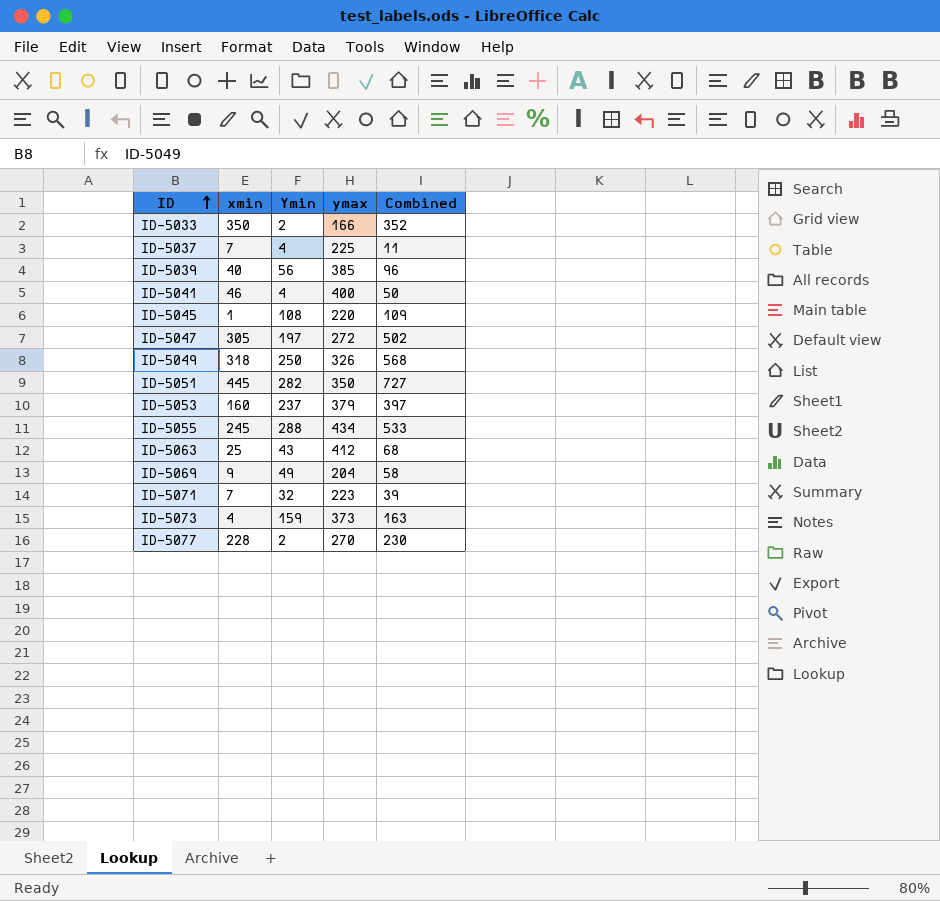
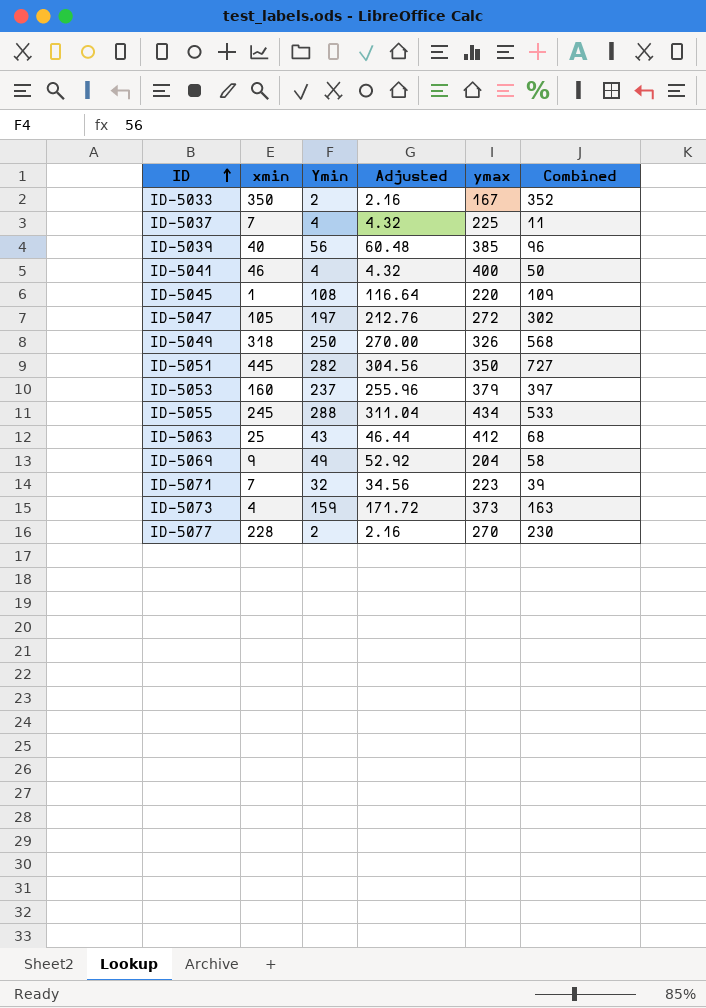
column Adjusted | formula: none -> [Ymin] * 1.08
ID-5033 | ymax: 166 -> 167
ID-5047 | xmin: 305 -> 105
ID-5047 | Combined: 502 -> 302

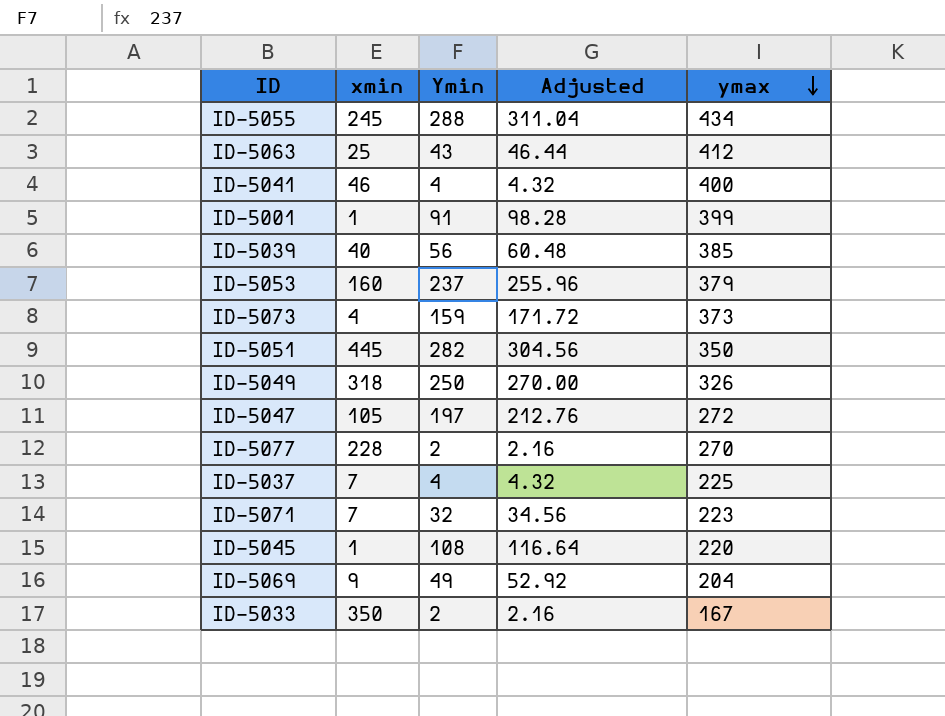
row order: ID ascending -> ymax descending
column Combined | formula: [xmin] + [Ymin] -> none
row ID-5001: none -> 1 | 91 | 98.28 | 399

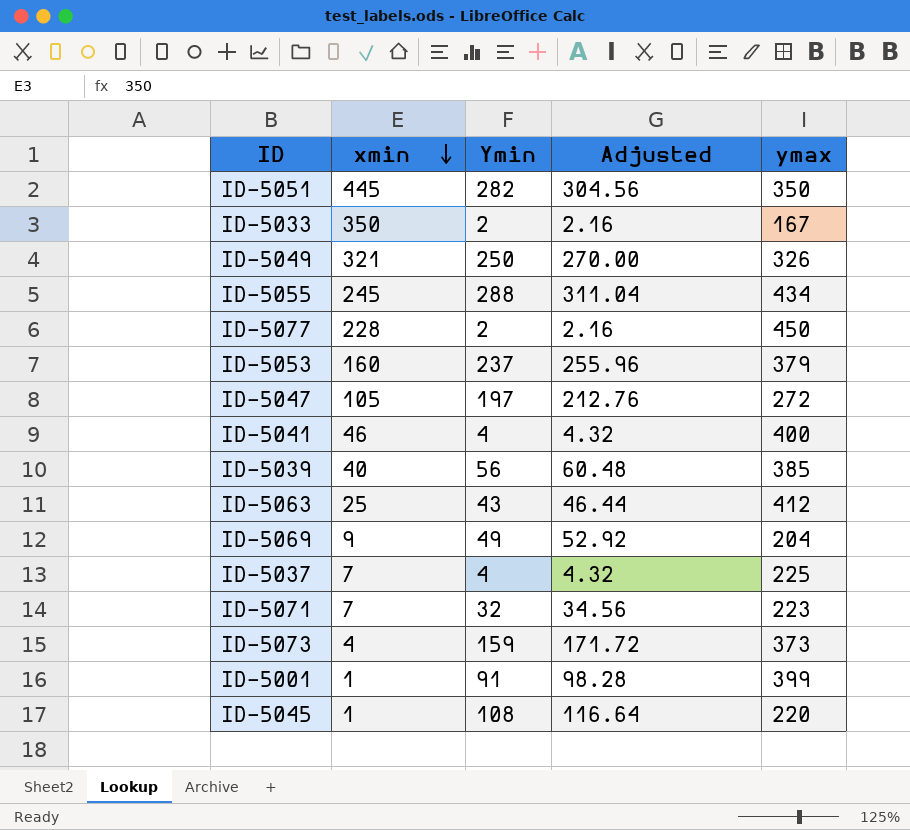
row order: ymax descending -> xmin descending
ID-5049 | xmin: 318 -> 321
ID-5077 | ymax: 270 -> 450

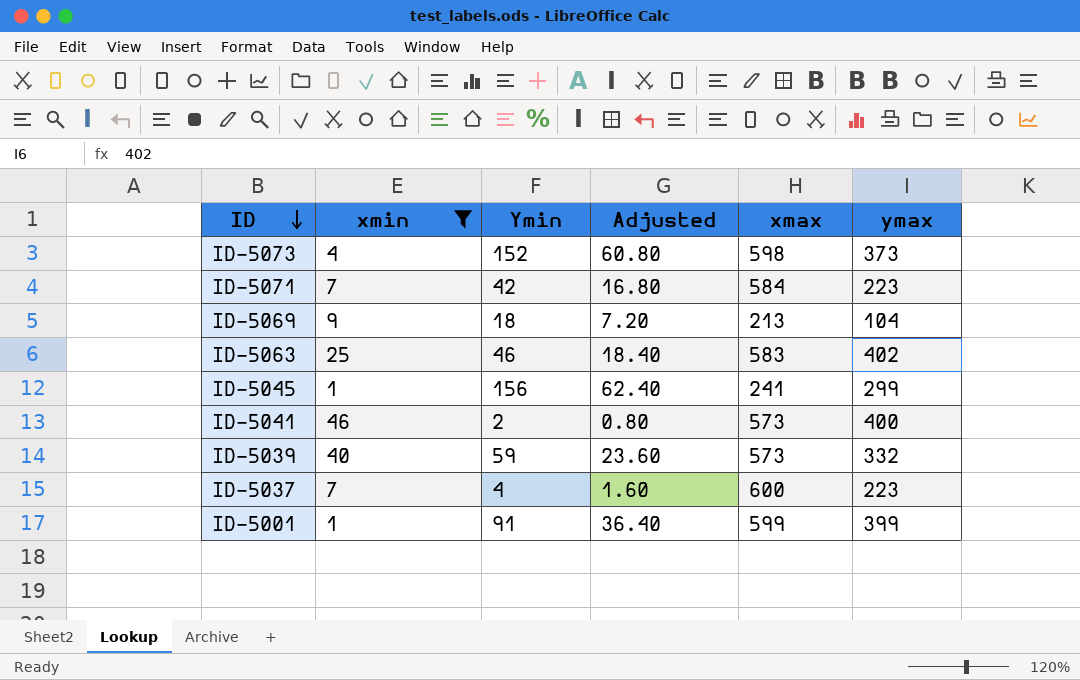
filter: none -> xmin <= 46
row order: xmin descending -> ID descending
column Adjusted | formula: [Ymin] * 1.08 -> [Ymin] * 0.4
column xmax | position: none -> 5
ID-5073 | Ymin: 159 -> 152
ID-5071 | Ymin: 32 -> 42
ID-5069 | Ymin: 49 -> 18
ID-5069 | ymax: 204 -> 104
ID-5063 | Ymin: 43 -> 46
ID-5063 | ymax: 412 -> 402
ID-5045 | Ymin: 108 -> 156
ID-5045 | ymax: 220 -> 299
ID-5041 | Ymin: 4 -> 2
ID-5039 | Ymin: 56 -> 59
ID-5039 | ymax: 385 -> 332
ID-5037 | ymax: 225 -> 223

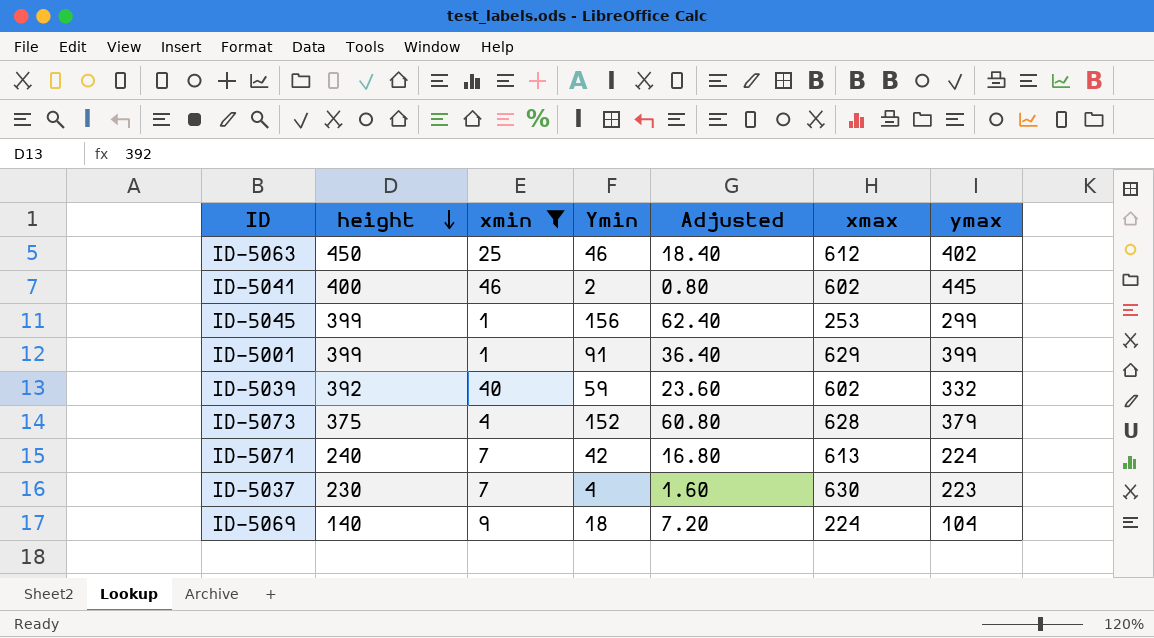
row order: ID descending -> height descending
column height | position: none -> 2
ID-5063 | xmax: 583 -> 612
ID-5041 | xmax: 573 -> 602
ID-5041 | ymax: 400 -> 445
ID-5045 | xmax: 241 -> 253
ID-5001 | xmax: 599 -> 629
ID-5039 | xmax: 573 -> 602
ID-5073 | xmax: 598 -> 628
ID-5073 | ymax: 373 -> 379
ID-5071 | xmax: 584 -> 613
ID-5071 | ymax: 223 -> 224
ID-5037 | xmax: 600 -> 630
ID-5069 | xmax: 213 -> 224

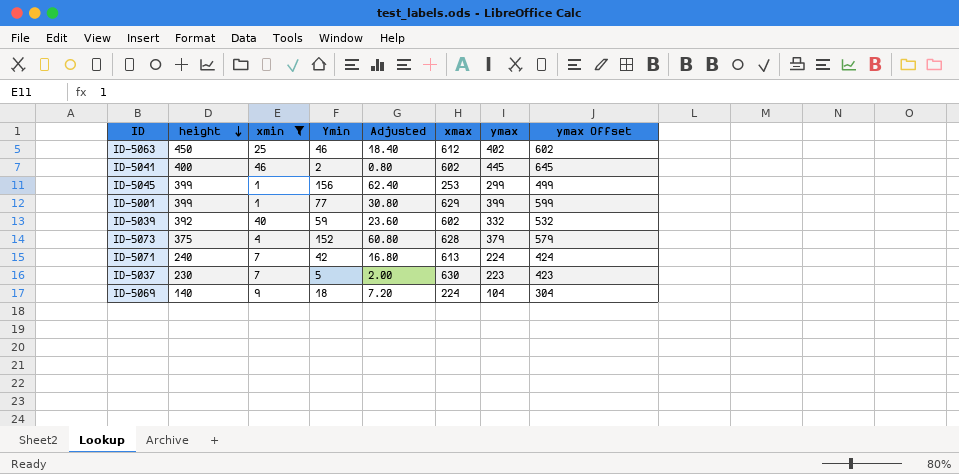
column ymax Offset | formula: none -> [ymax] + 200
ID-5001 | Ymin: 91 -> 77
ID-5001 | Adjusted: 36.40 -> 30.80
ID-5037 | Ymin: 4 -> 5
ID-5037 | Adjusted: 1.60 -> 2.00

